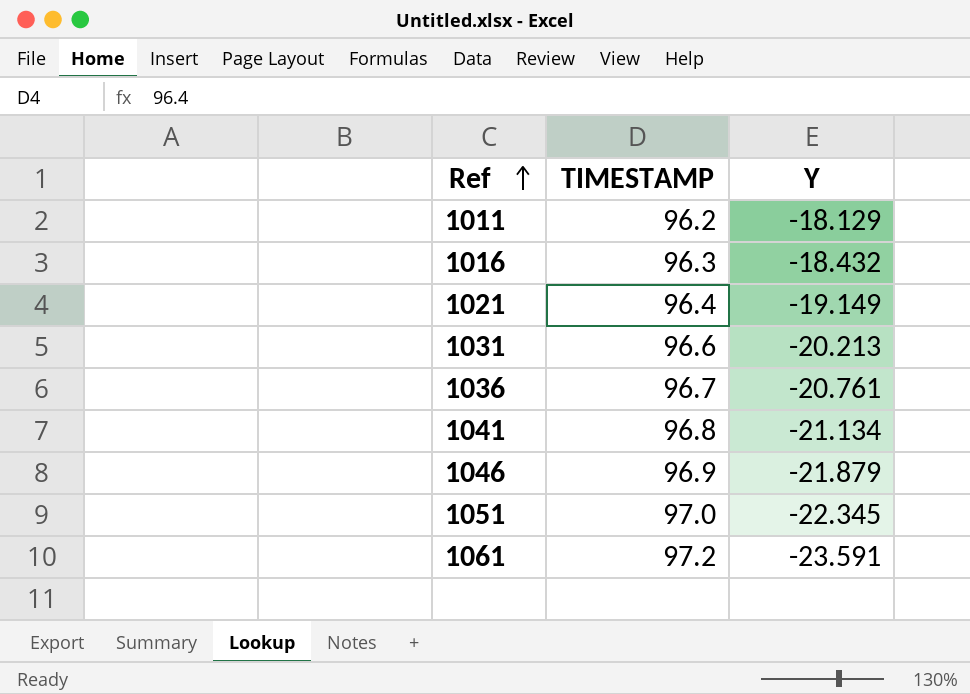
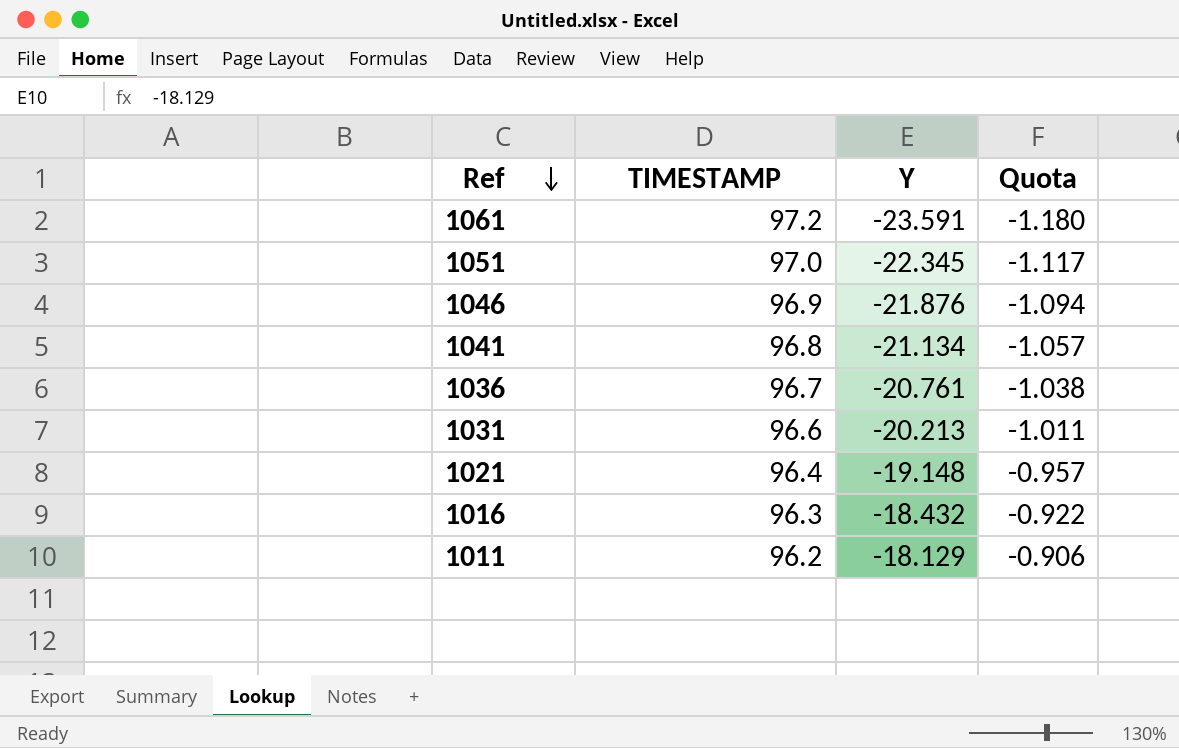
row order: Ref ascending -> Ref descending
column Quota | formula: none -> [Y] * 0.05
1046 | Y: -21.879 -> -21.876
1021 | Y: -19.149 -> -19.148

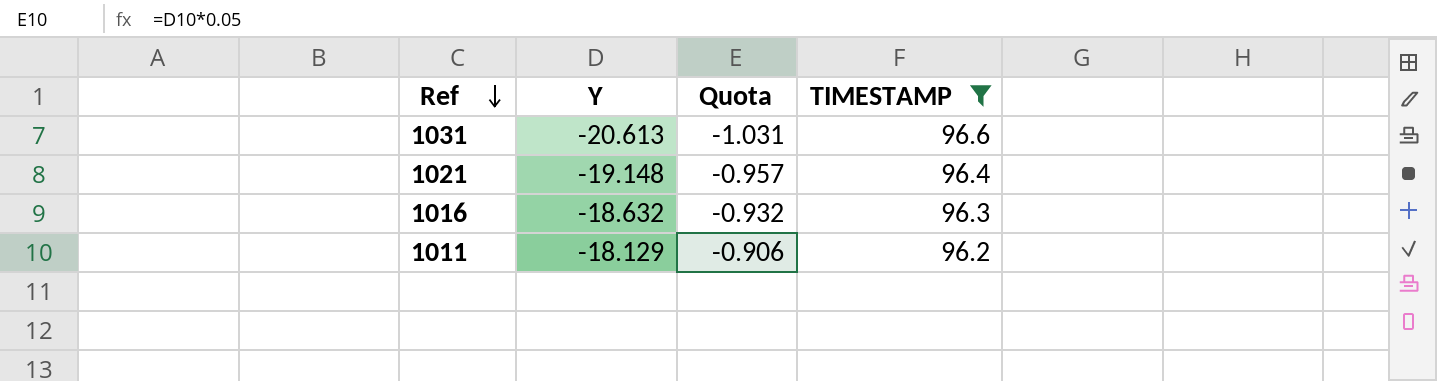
filter: none -> TIMESTAMP <= 96.6
column TIMESTAMP | position: 2 -> 4
1031 | Y: -20.213 -> -20.613
1031 | Quota: -1.011 -> -1.031
1016 | Y: -18.432 -> -18.632
1016 | Quota: -0.922 -> -0.932

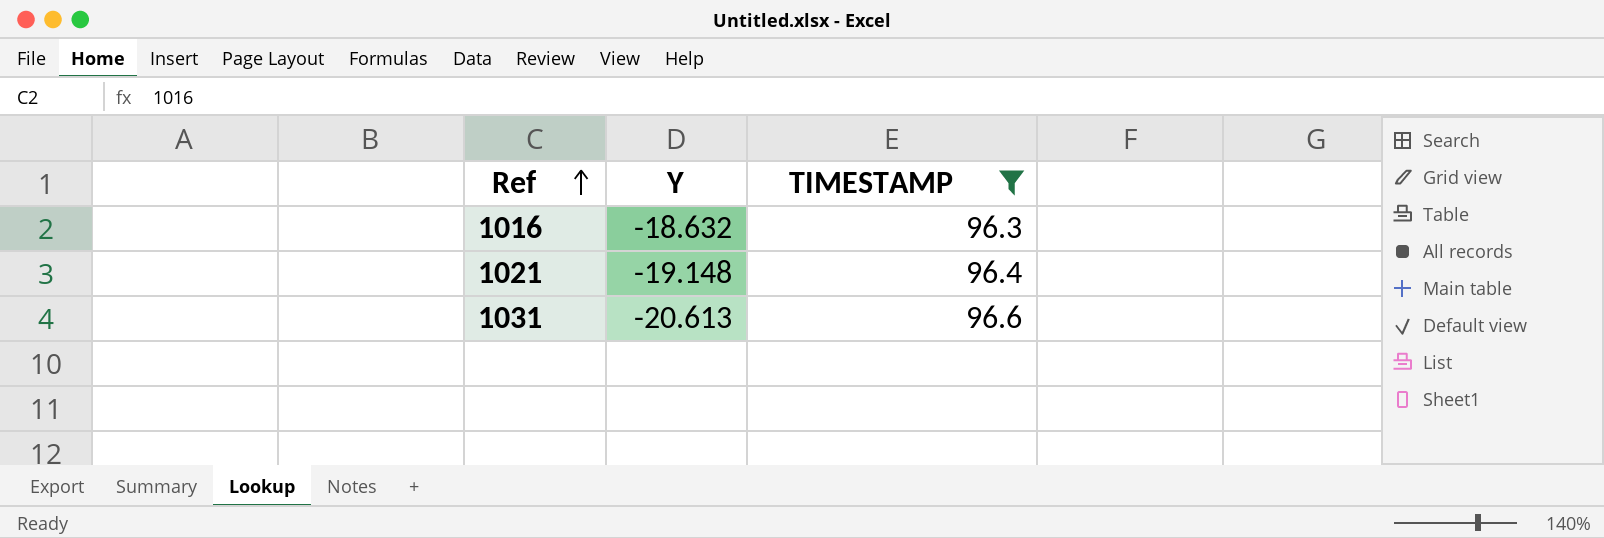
row order: Ref descending -> Ref ascending
column Quota | formula: [Y] * 0.05 -> none
row 1011: -18.129 | -0.906 | 96.2 -> none

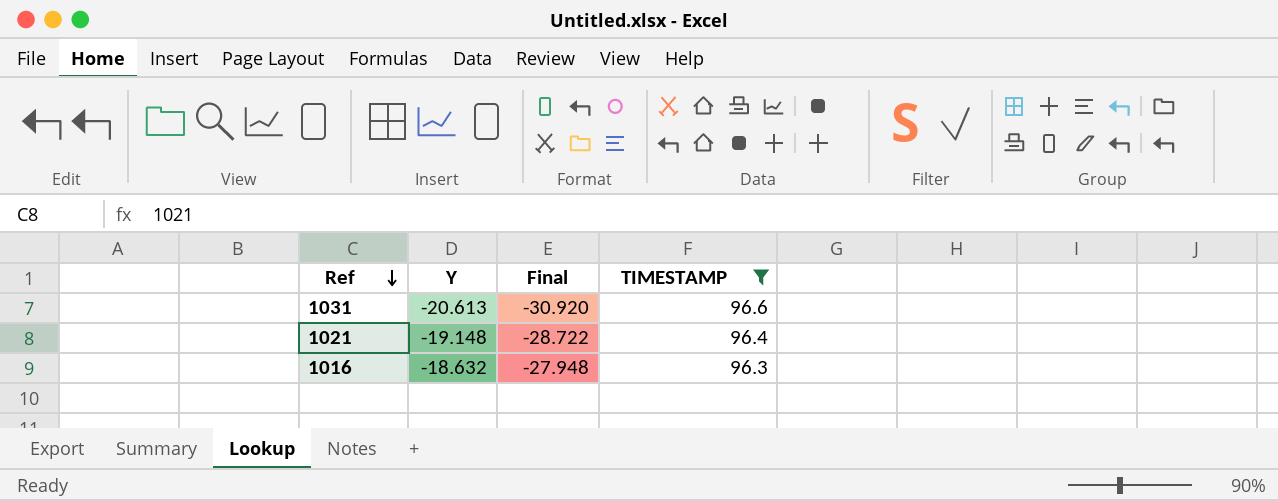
row order: Ref ascending -> Ref descending
column Final | formula: none -> [Y] * 1.5

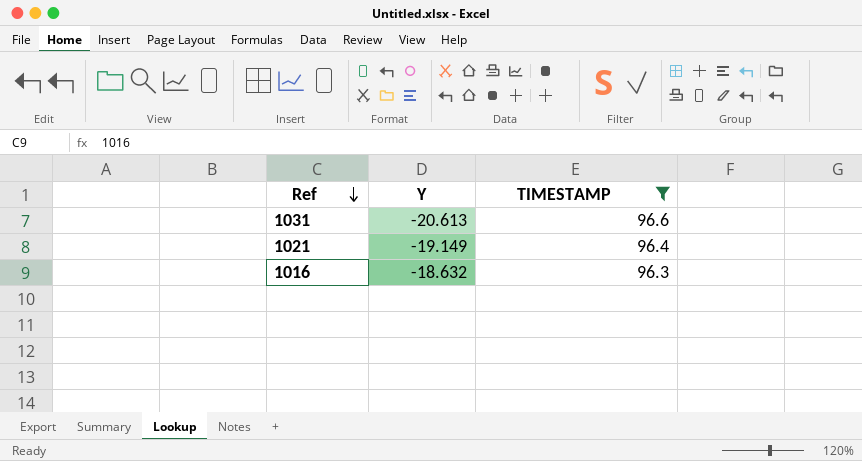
column Final | formula: [Y] * 1.5 -> none
1021 | Y: -19.148 -> -19.149

